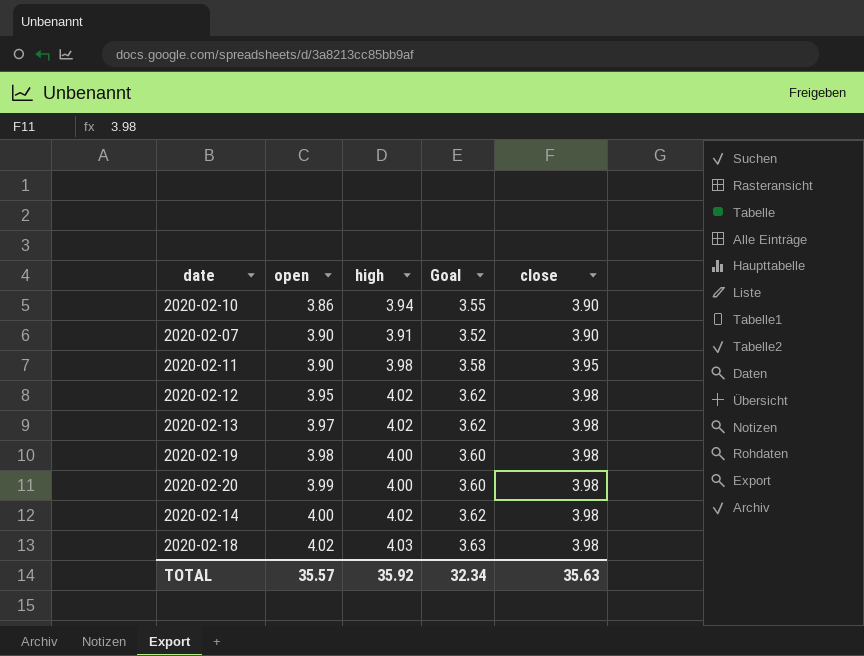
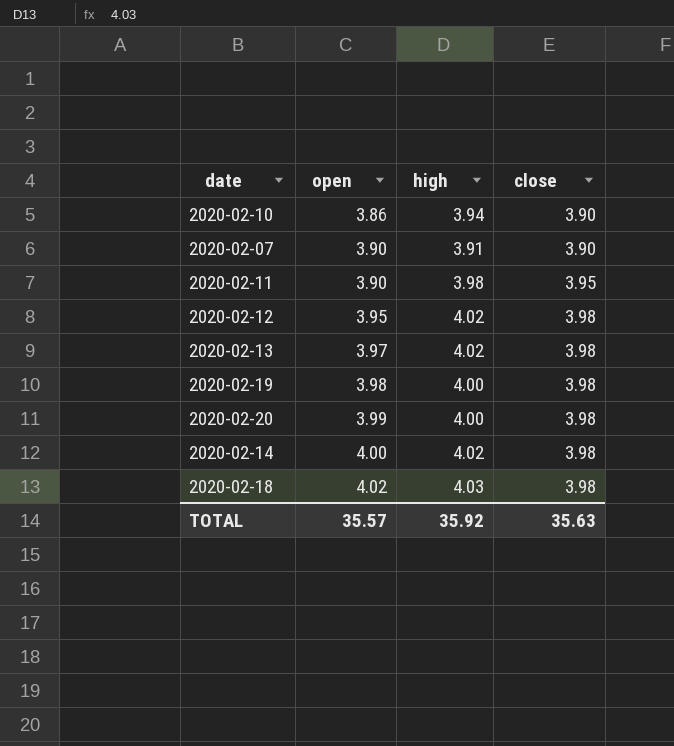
column Goal | formula: [high] * 0.9 -> none

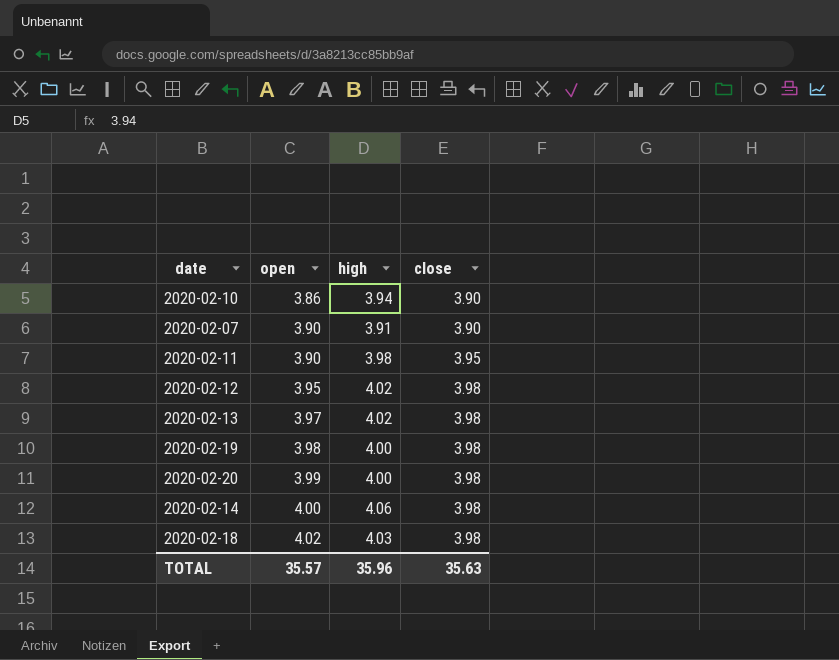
2020-02-14 | high: 4.02 -> 4.06
TOTAL | high: 35.92 -> 35.96

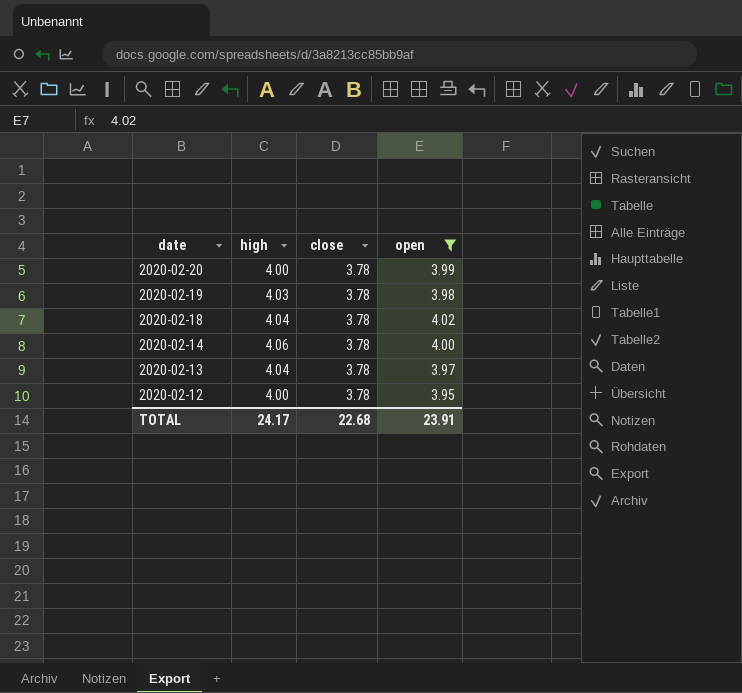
filter: none -> open >= 3.95
row order: open ascending -> date descending
column open | position: 2 -> 4
2020-02-20 | close: 3.98 -> 3.78
2020-02-19 | high: 4.00 -> 4.03
2020-02-19 | close: 3.98 -> 3.78
2020-02-18 | high: 4.03 -> 4.04
2020-02-18 | close: 3.98 -> 3.78
2020-02-14 | close: 3.98 -> 3.78
2020-02-13 | high: 4.02 -> 4.04
2020-02-13 | close: 3.98 -> 3.78
2020-02-12 | high: 4.02 -> 4.00
2020-02-12 | close: 3.98 -> 3.78
TOTAL | high: 35.96 -> 24.17
TOTAL | close: 35.63 -> 22.68
TOTAL | open: 35.57 -> 23.91

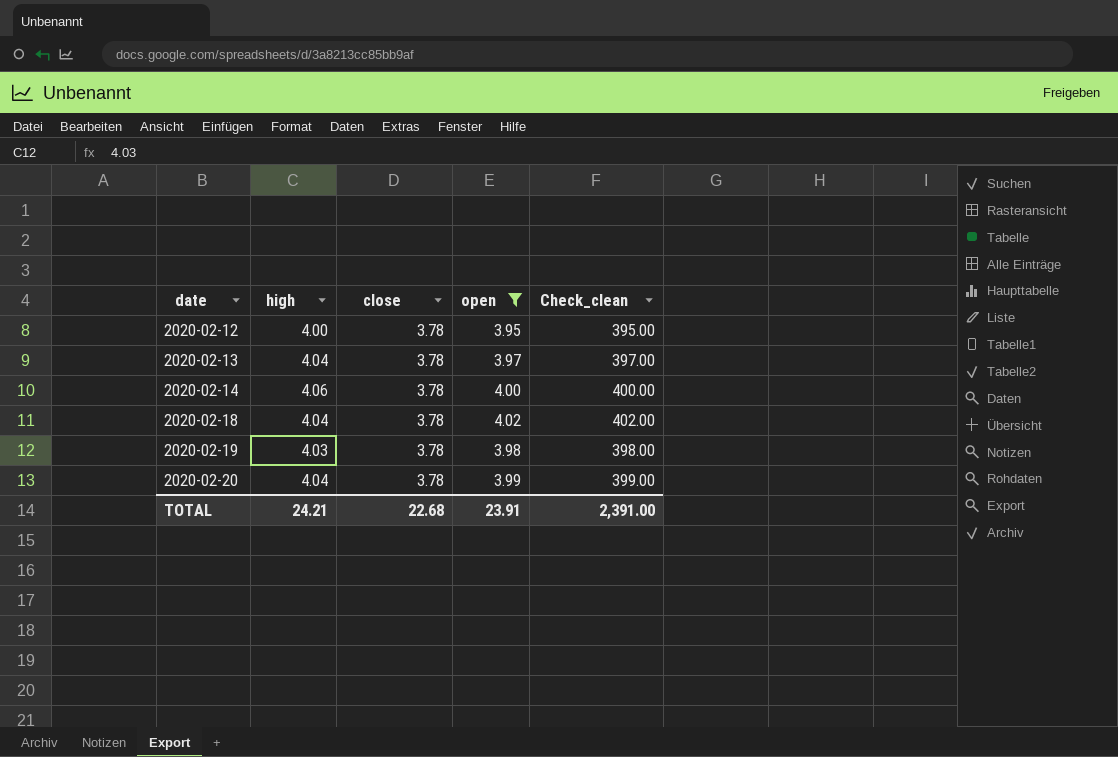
row order: date descending -> date ascending
column Check_clean | formula: none -> [open] * 100
2020-02-20 | high: 4.00 -> 4.04
TOTAL | high: 24.17 -> 24.21

